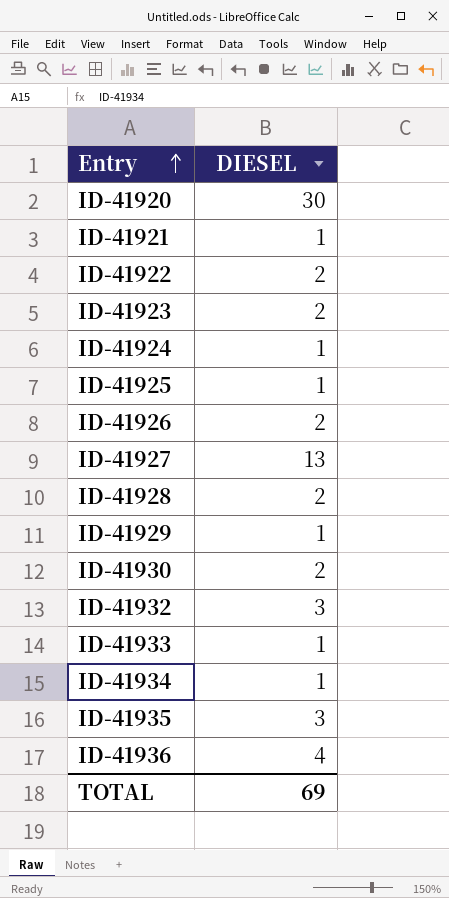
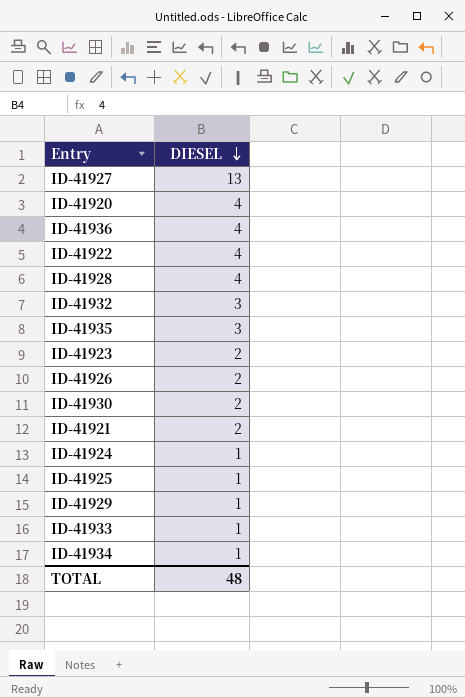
row order: Entry ascending -> DIESEL descending
ID-41920 | DIESEL: 30 -> 4
ID-41922 | DIESEL: 2 -> 4
ID-41928 | DIESEL: 2 -> 4
ID-41921 | DIESEL: 1 -> 2
TOTAL | DIESEL: 69 -> 48

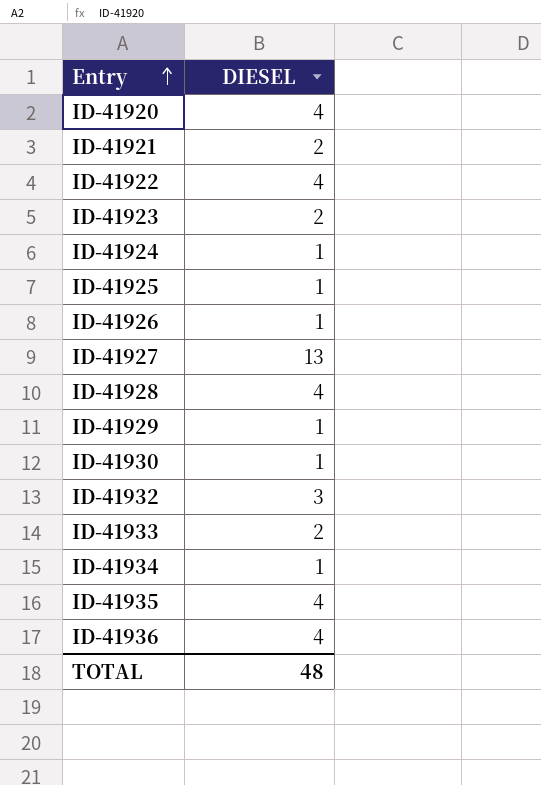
row order: DIESEL descending -> Entry ascending
ID-41926 | DIESEL: 2 -> 1
ID-41930 | DIESEL: 2 -> 1
ID-41933 | DIESEL: 1 -> 2
ID-41935 | DIESEL: 3 -> 4

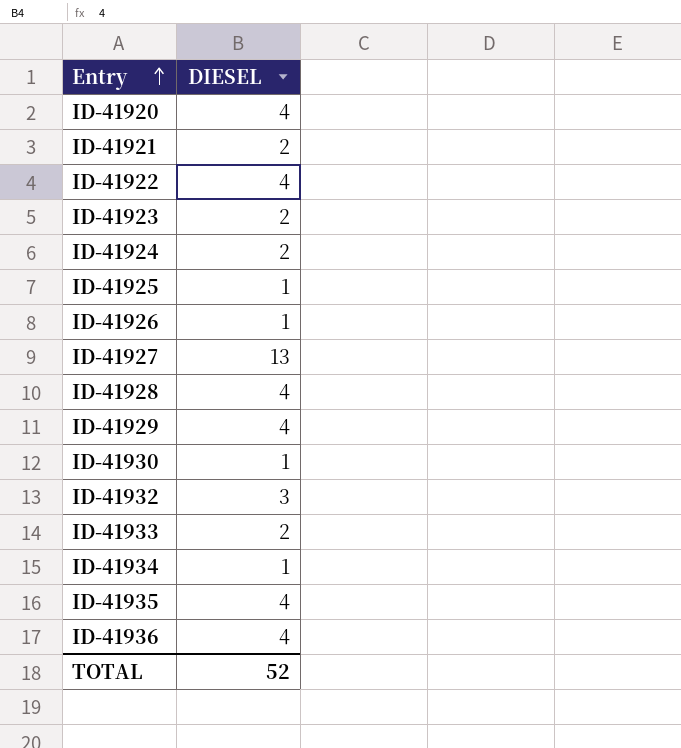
ID-41924 | DIESEL: 1 -> 2
ID-41929 | DIESEL: 1 -> 4
TOTAL | DIESEL: 48 -> 52

